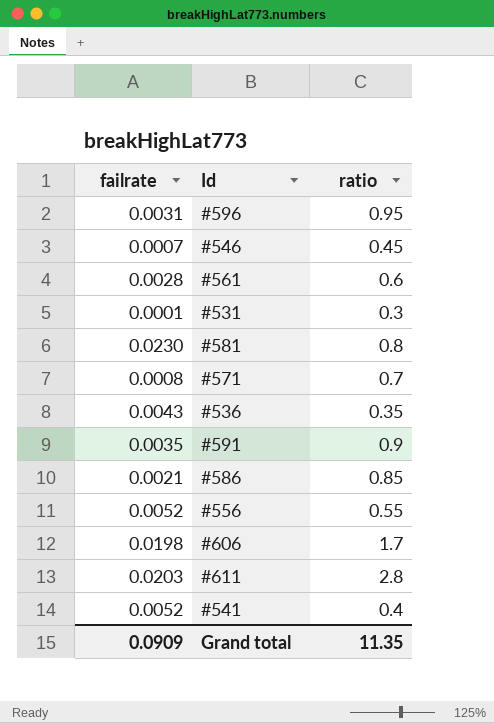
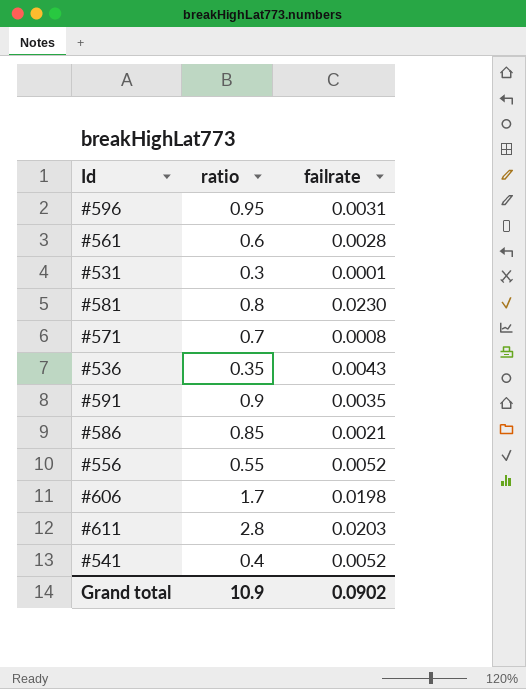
column failrate | position: 1 -> 3
row #546: 0.0007 | 0.45 -> none
Grand total | ratio: 11.35 -> 10.9
Grand total | failrate: 0.0909 -> 0.0902

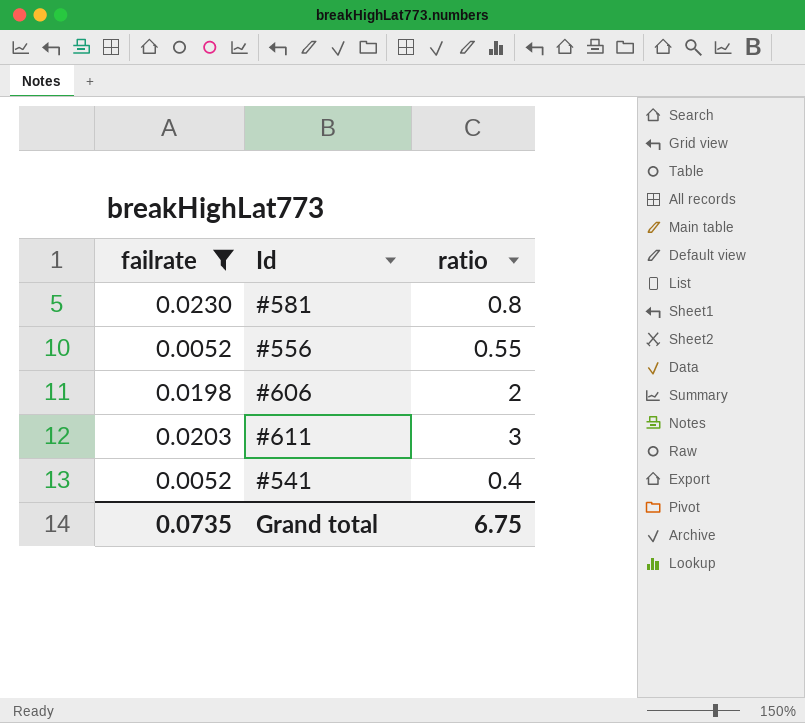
filter: none -> failrate >= 0.0052
column failrate | position: 3 -> 1
#606 | ratio: 1.7 -> 2
#611 | ratio: 2.8 -> 3
Grand total | failrate: 0.0902 -> 0.0735
Grand total | ratio: 10.9 -> 6.75

